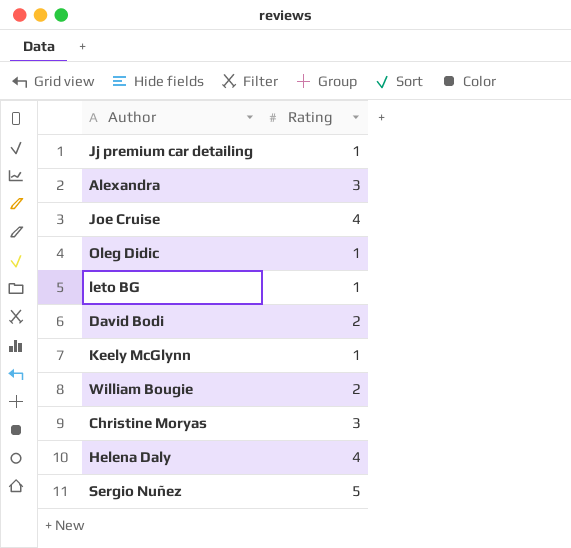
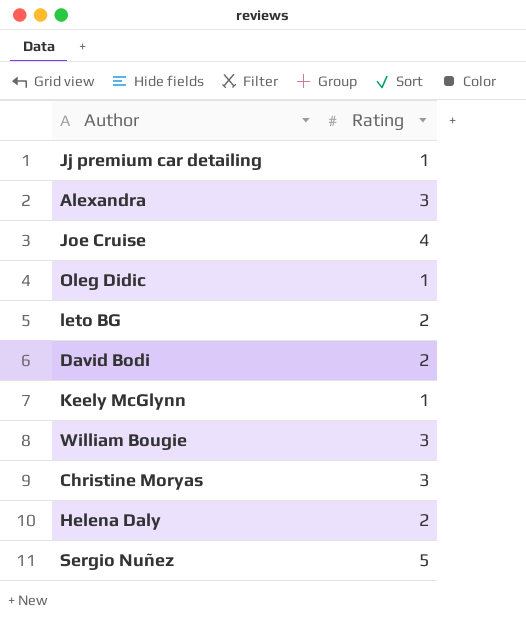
leto BG | Rating: 1 -> 2
William Bougie | Rating: 2 -> 3
Helena Daly | Rating: 4 -> 2

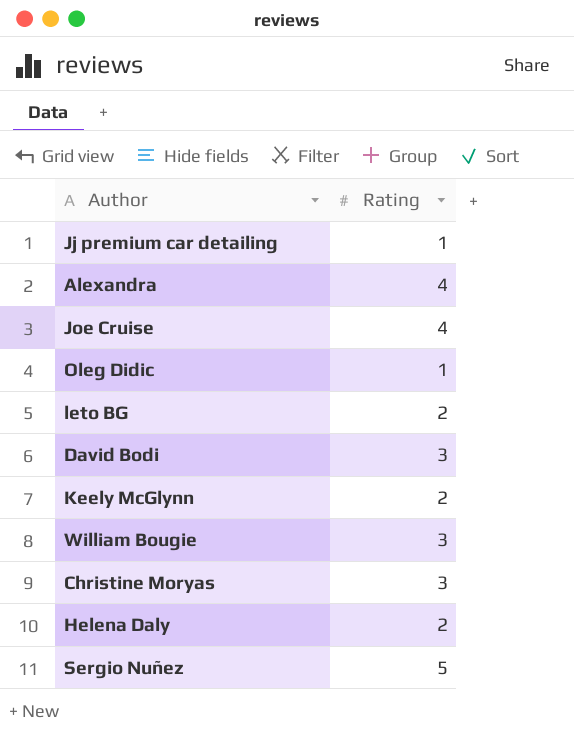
Alexandra | Rating: 3 -> 4
David Bodi | Rating: 2 -> 3
Keely McGlynn | Rating: 1 -> 2

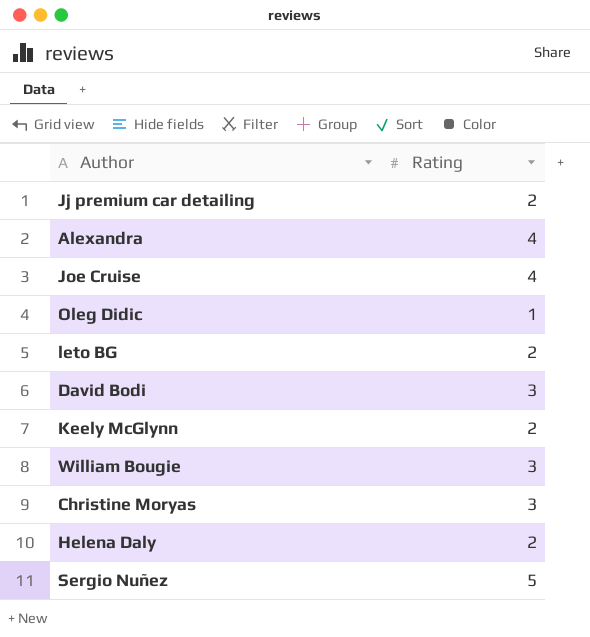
Jj premium car detailing | Rating: 1 -> 2

